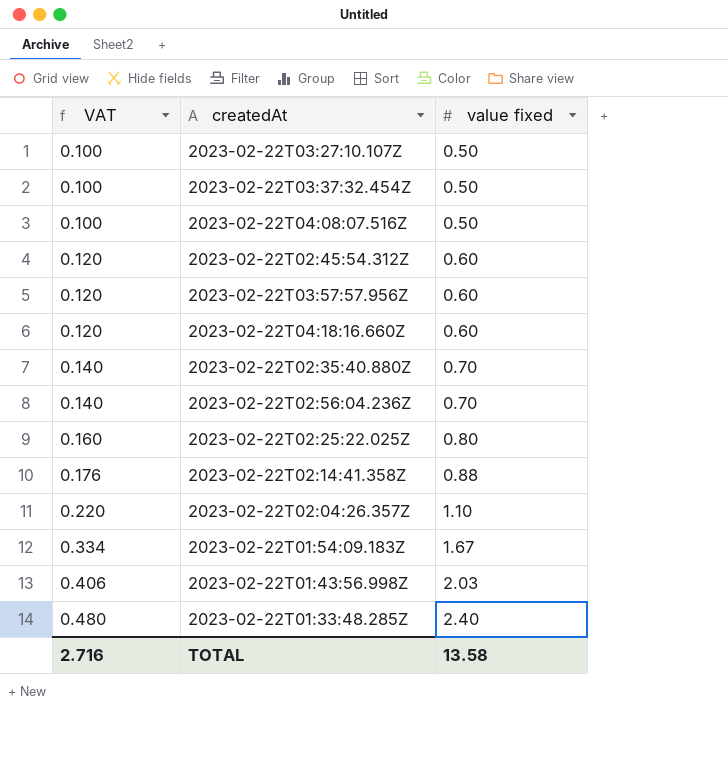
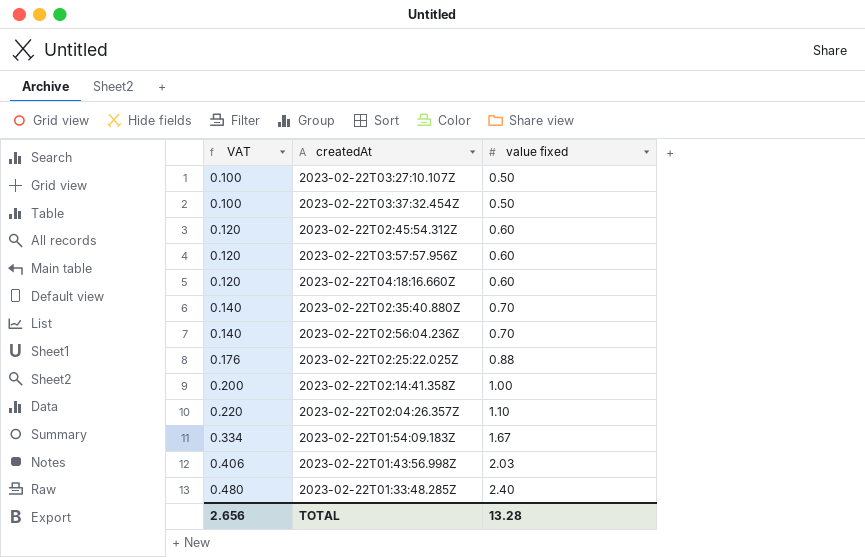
row 2023-02-22T04:08:07.516Z: 0.100 | 0.50 -> none
2023-02-22T02:25:22.025Z | VAT: 0.160 -> 0.176
2023-02-22T02:25:22.025Z | value fixed: 0.80 -> 0.88
2023-02-22T02:14:41.358Z | VAT: 0.176 -> 0.200
2023-02-22T02:14:41.358Z | value fixed: 0.88 -> 1.00
TOTAL | VAT: 2.716 -> 2.656
TOTAL | value fixed: 13.58 -> 13.28

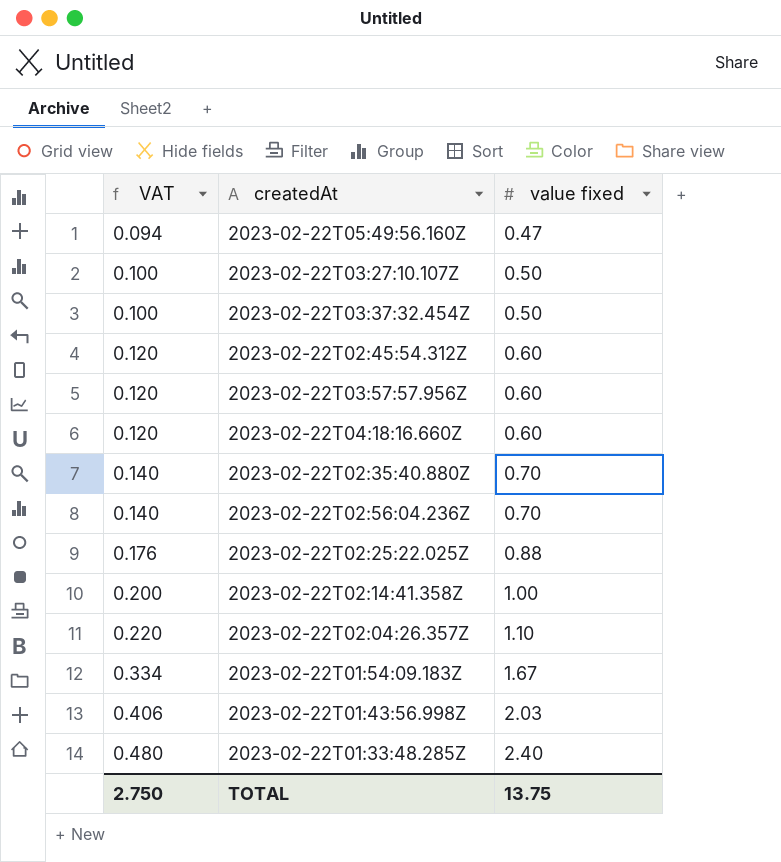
row 2023-02-22T05:49:56.160Z: none -> 0.094 | 0.47
TOTAL | VAT: 2.656 -> 2.750
TOTAL | value fixed: 13.28 -> 13.75

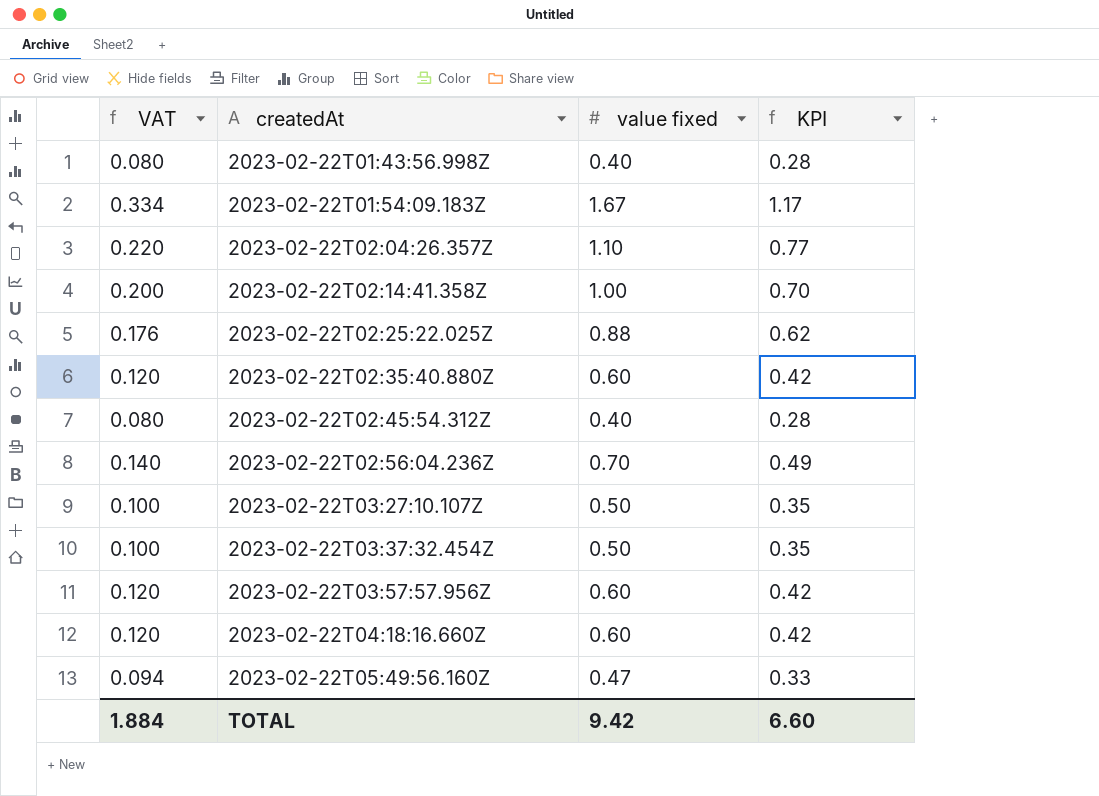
row order: VAT ascending -> createdAt ascending
column KPI | formula: none -> [value fixed] * 0.7
row 2023-02-22T01:33:48.285Z: 0.480 | 2.40 -> none
2023-02-22T01:43:56.998Z | VAT: 0.406 -> 0.080
2023-02-22T01:43:56.998Z | value fixed: 2.03 -> 0.40
2023-02-22T02:35:40.880Z | VAT: 0.140 -> 0.120
2023-02-22T02:35:40.880Z | value fixed: 0.70 -> 0.60
2023-02-22T02:45:54.312Z | VAT: 0.120 -> 0.080
2023-02-22T02:45:54.312Z | value fixed: 0.60 -> 0.40
TOTAL | VAT: 2.750 -> 1.884
TOTAL | value fixed: 13.75 -> 9.42

